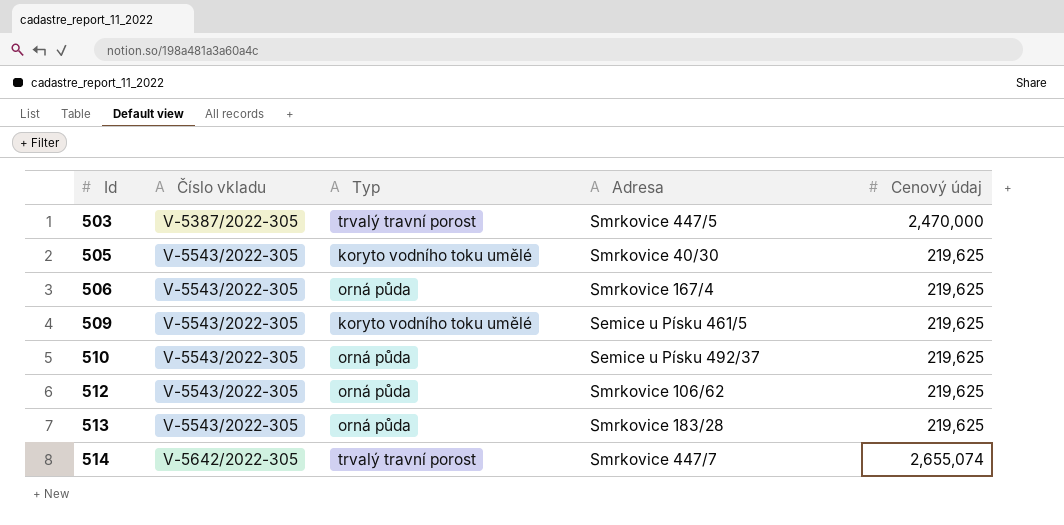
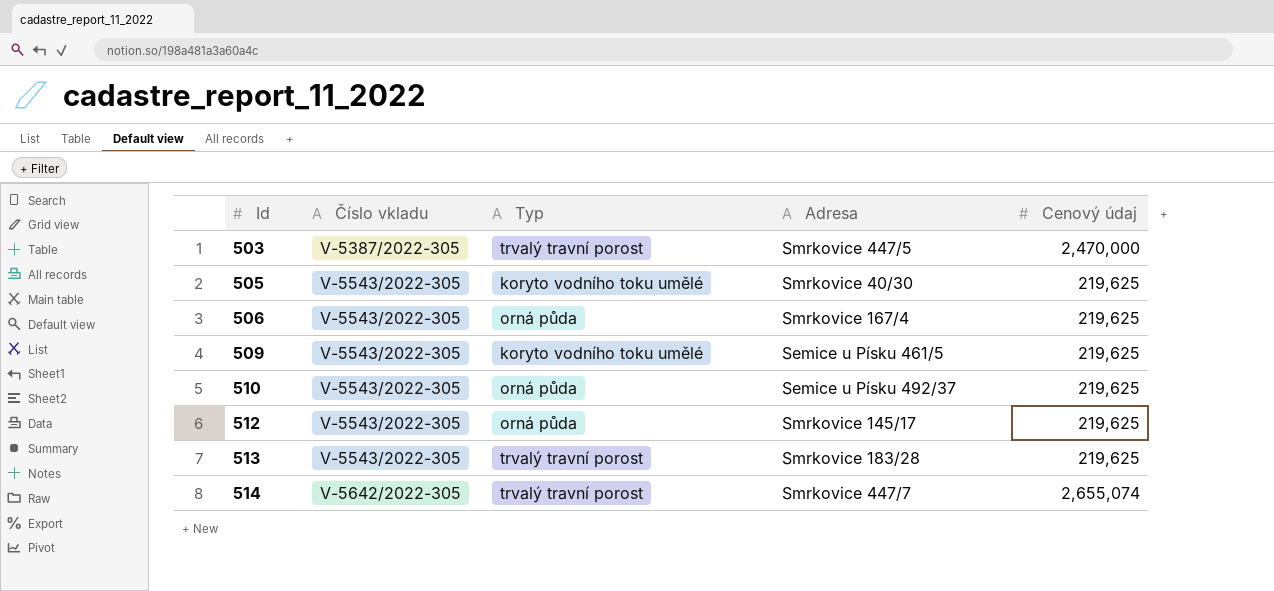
512 | Adresa: Smrkovice 106/62 -> Smrkovice 145/17
513 | Typ: orná půda -> trvalý travní porost

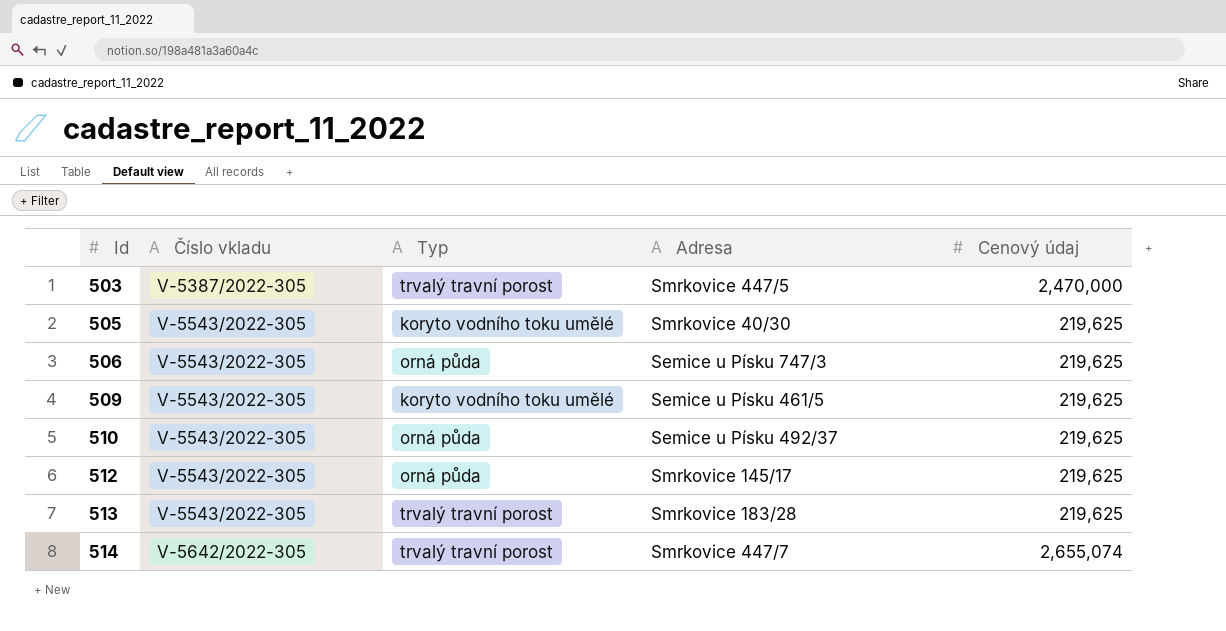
506 | Adresa: Smrkovice 167/4 -> Semice u Písku 747/3

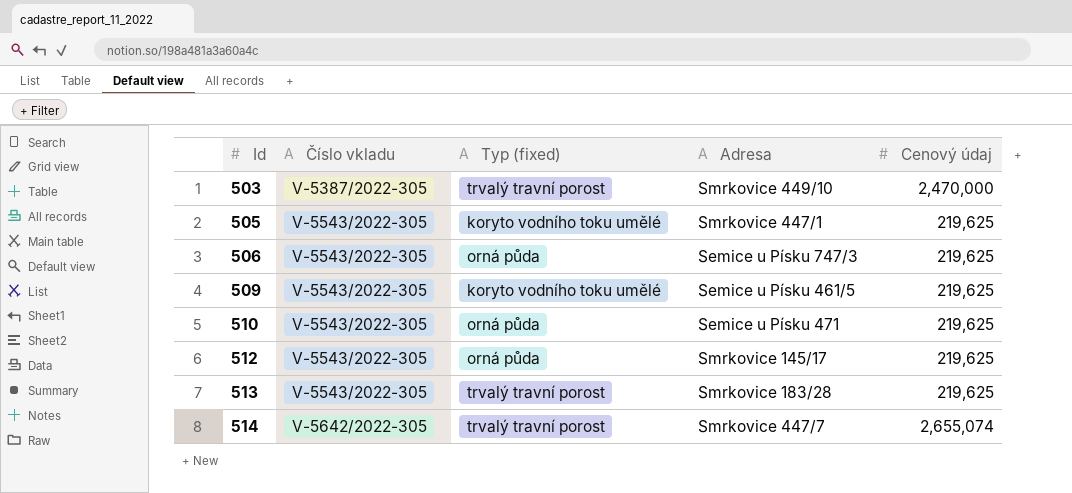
column name: Typ -> Typ (fixed)
503 | Adresa: Smrkovice 447/5 -> Smrkovice 449/10
505 | Adresa: Smrkovice 40/30 -> Smrkovice 447/1
510 | Adresa: Semice u Písku 492/37 -> Semice u Písku 471

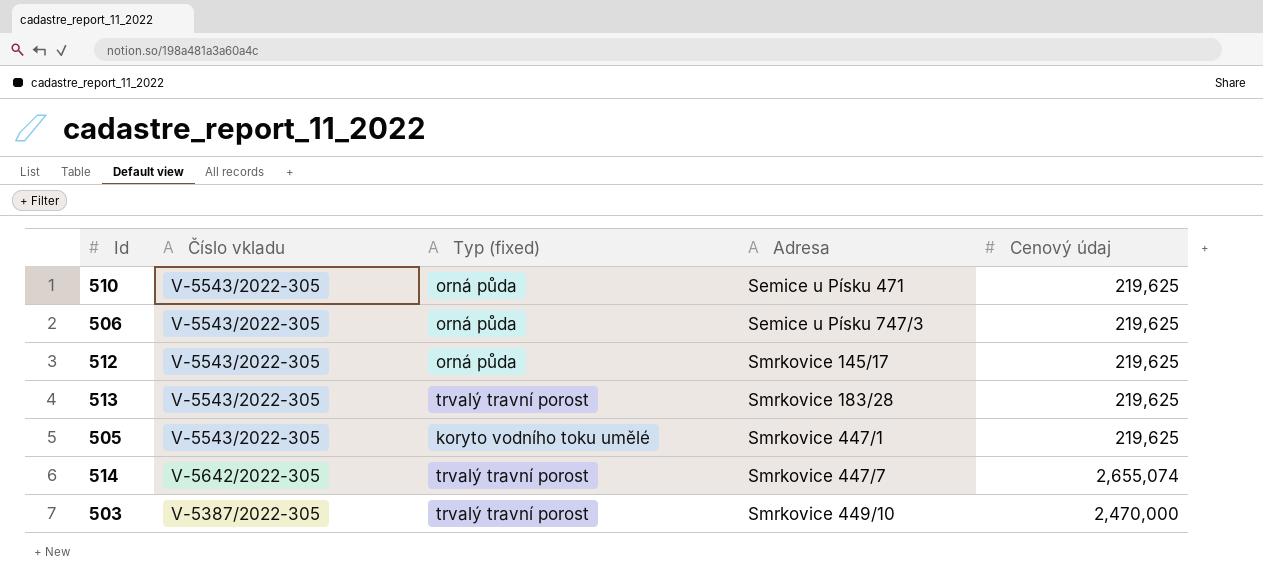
row order: Id ascending -> Adresa ascending
row 509: V-5543/2022-305 | koryto vodního toku umělé | Semice u Písku 461/5 | 219,625 -> none

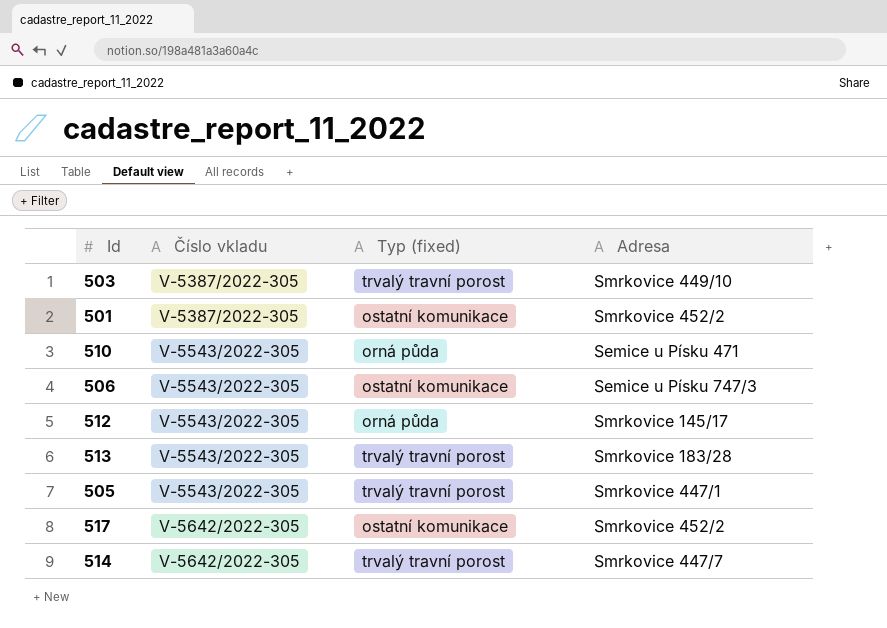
row order: Adresa ascending -> Číslo vkladu ascending
column Cenový údaj | position: 5 -> none
row 501: none -> V-5387/2022-305 | ostatní komunikace | Smrkovice 452/2
506 | Typ (fixed): orná půda -> ostatní komunikace
505 | Typ (fixed): koryto vodního toku umělé -> trvalý travní porost
row 517: none -> V-5642/2022-305 | ostatní komunikace | Smrkovice 452/2

